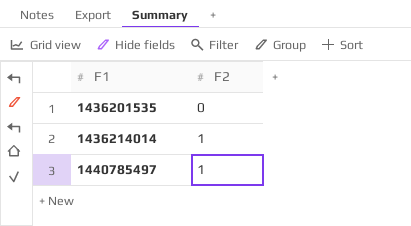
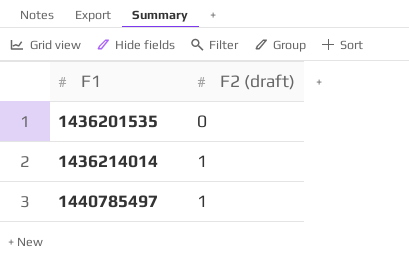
column name: F2 -> F2 (draft)

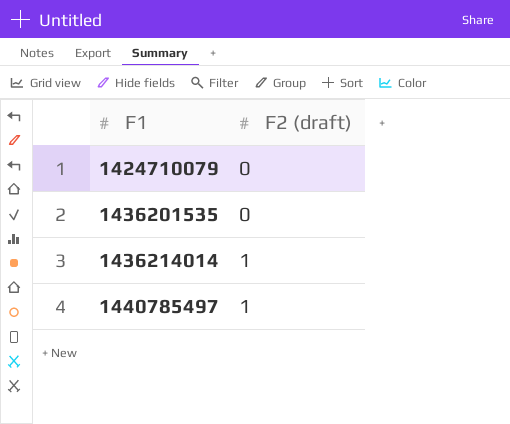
row 1424710079: none -> 0

